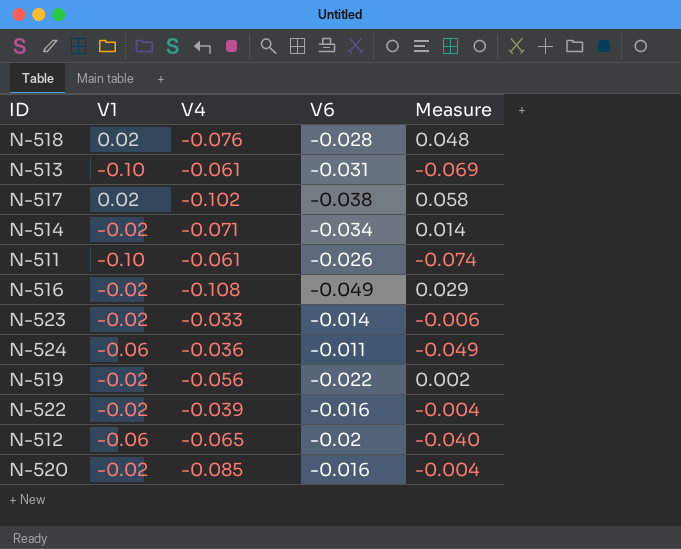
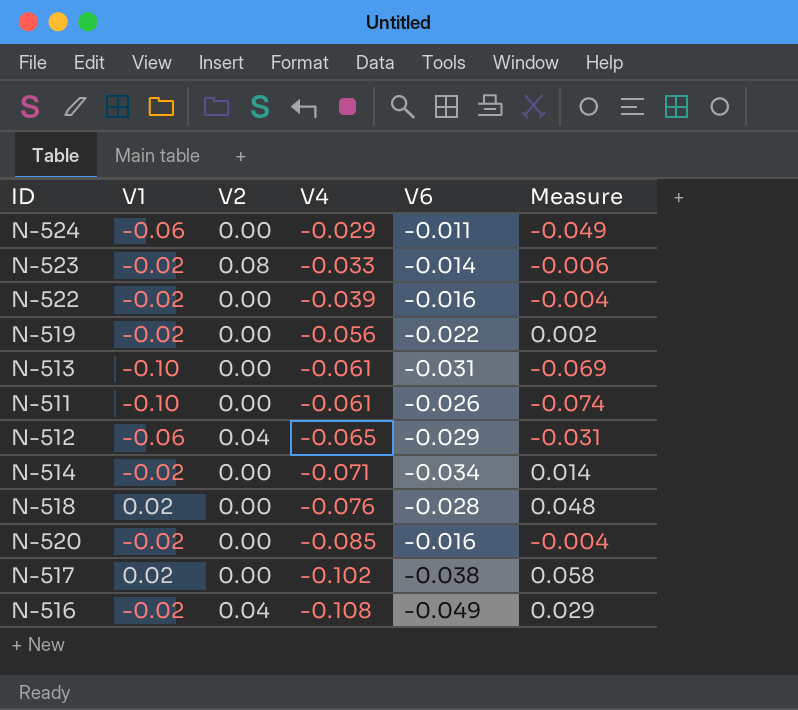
row order: none -> V4 descending
column V2 | position: none -> 3
N-524 | V4: -0.036 -> -0.029
N-512 | V6: -0.02 -> -0.029
N-512 | Measure: -0.040 -> -0.031

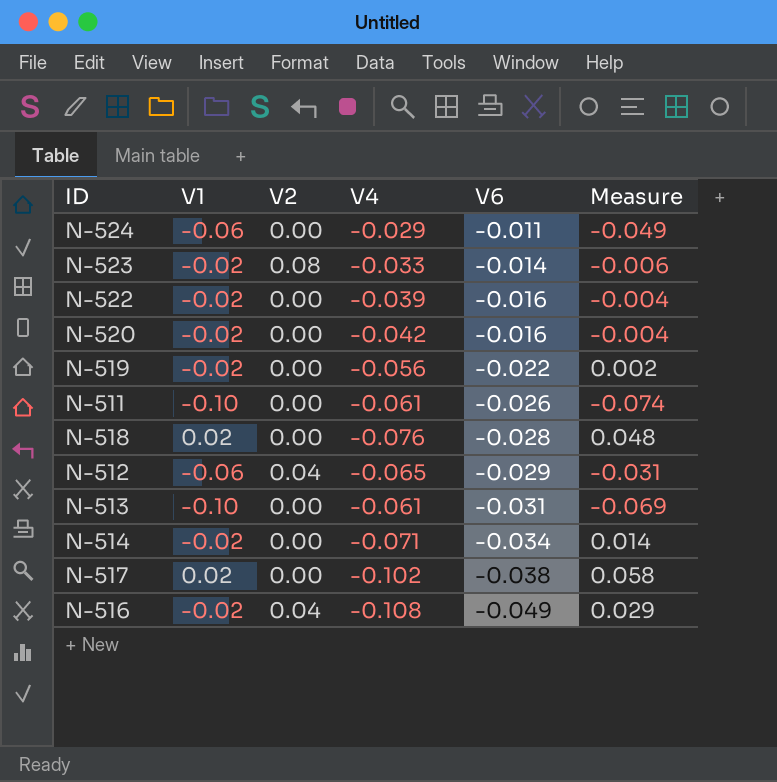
row order: V4 descending -> V6 descending
N-520 | V4: -0.085 -> -0.042

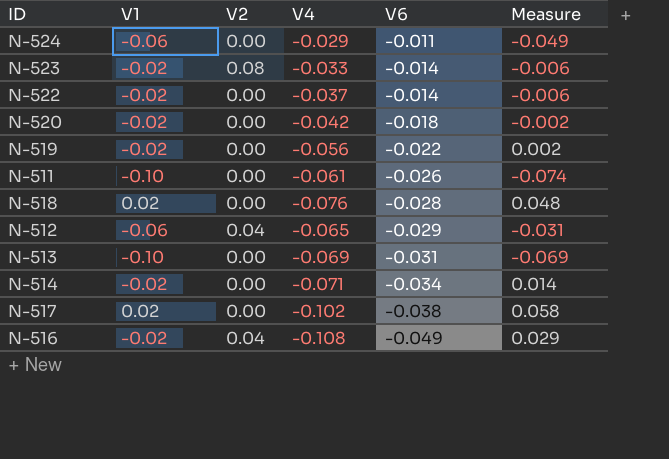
N-522 | V4: -0.039 -> -0.037
N-522 | V6: -0.016 -> -0.014
N-522 | Measure: -0.004 -> -0.006
N-520 | V6: -0.016 -> -0.018
N-520 | Measure: -0.004 -> -0.002
N-513 | V4: -0.061 -> -0.069

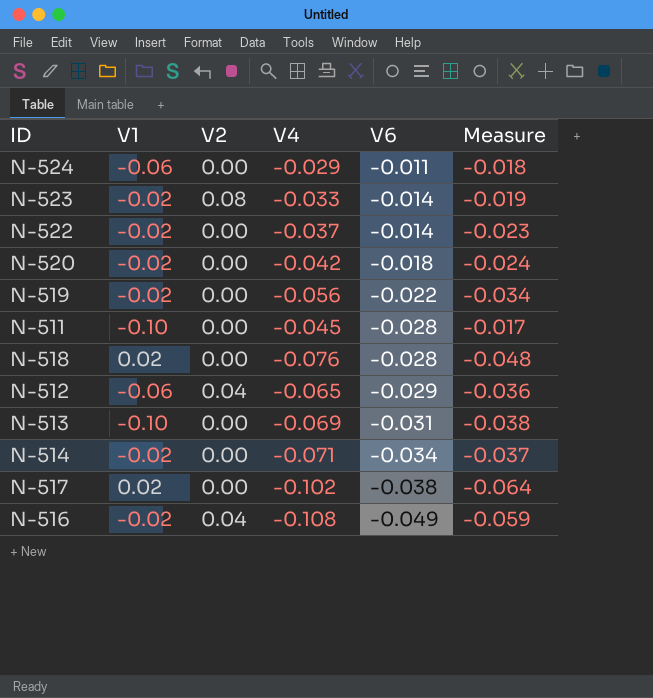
column Measure | formula: [V1] - [V6] -> [V4] - [V6]
N-511 | V4: -0.061 -> -0.045
N-511 | V6: -0.026 -> -0.028

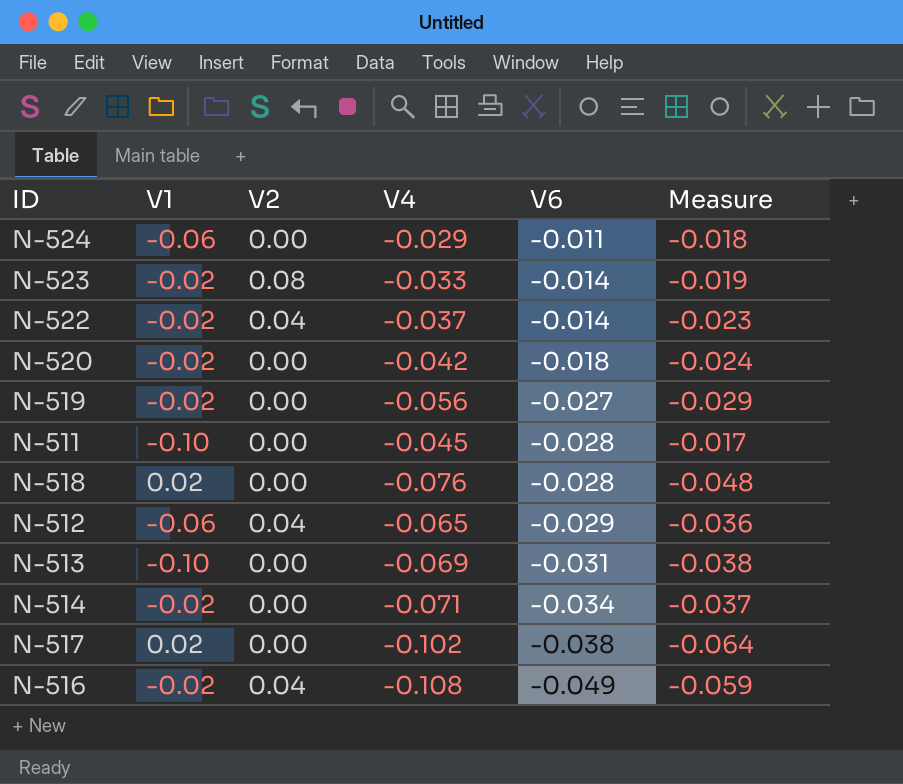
N-522 | V2: 0.00 -> 0.04
N-519 | V6: -0.022 -> -0.027
N-519 | Measure: -0.034 -> -0.029

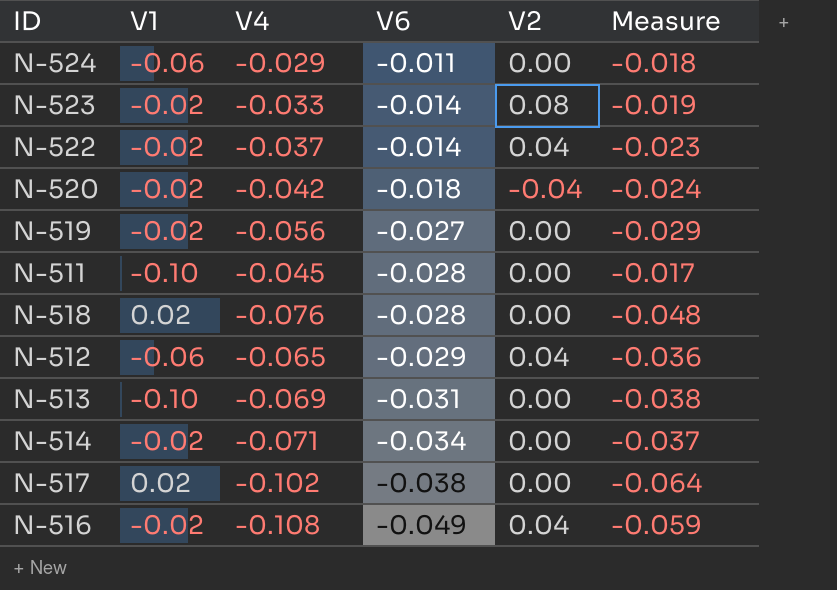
column V2 | position: 3 -> 5
N-520 | V2: 0.00 -> -0.04

